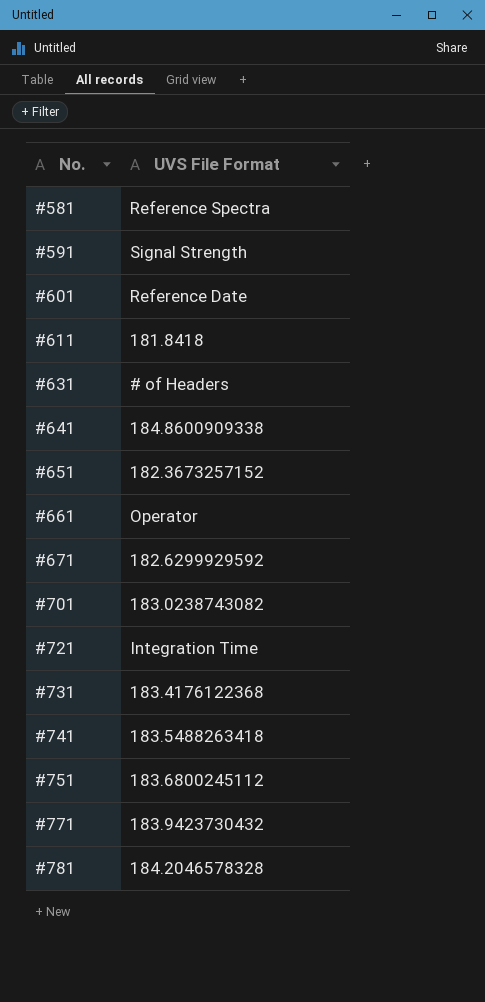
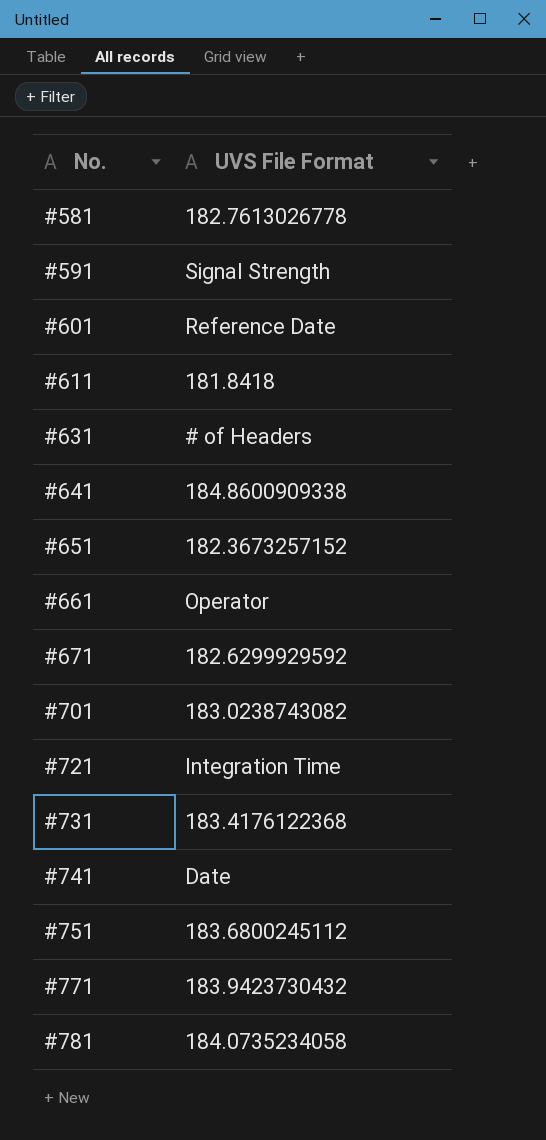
#581 | UVS File Format: Reference Spectra -> 182.7613026778
#741 | UVS File Format: 183.5488263418 -> Date
#781 | UVS File Format: 184.2046578328 -> 184.0735234058

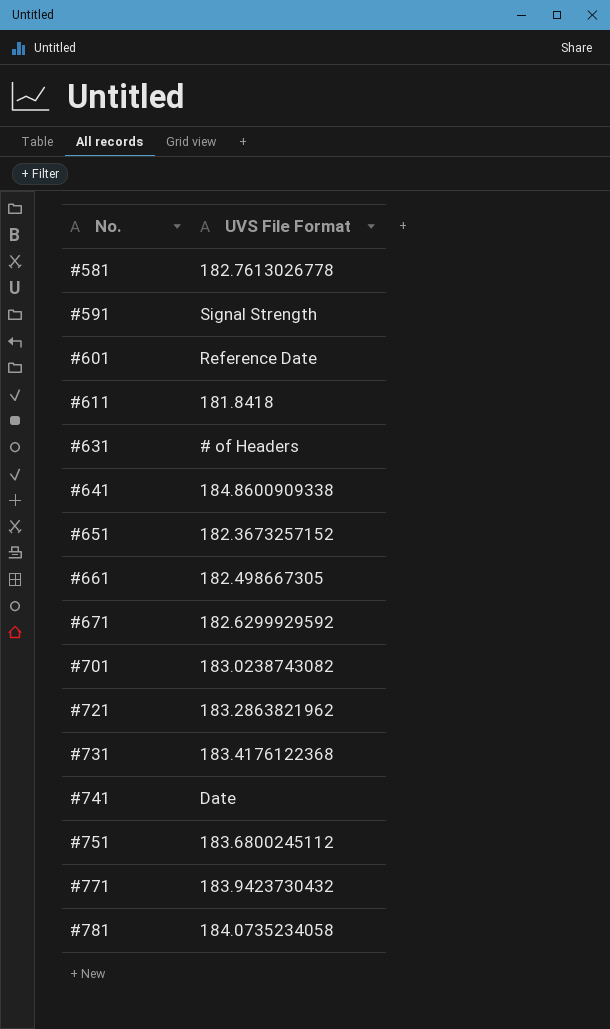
#661 | UVS File Format: Operator -> 182.498667305
#721 | UVS File Format: Integration Time -> 183.2863821962

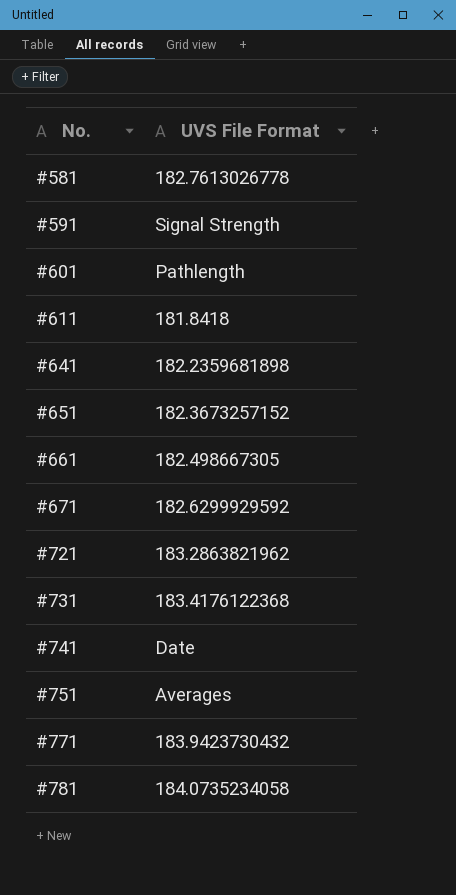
row #631: # of Headers -> none
row #701: 183.0238743082 -> none
#601 | UVS File Format: Reference Date -> Pathlength
#641 | UVS File Format: 184.8600909338 -> 182.2359681898
#751 | UVS File Format: 183.6800245112 -> Averages

